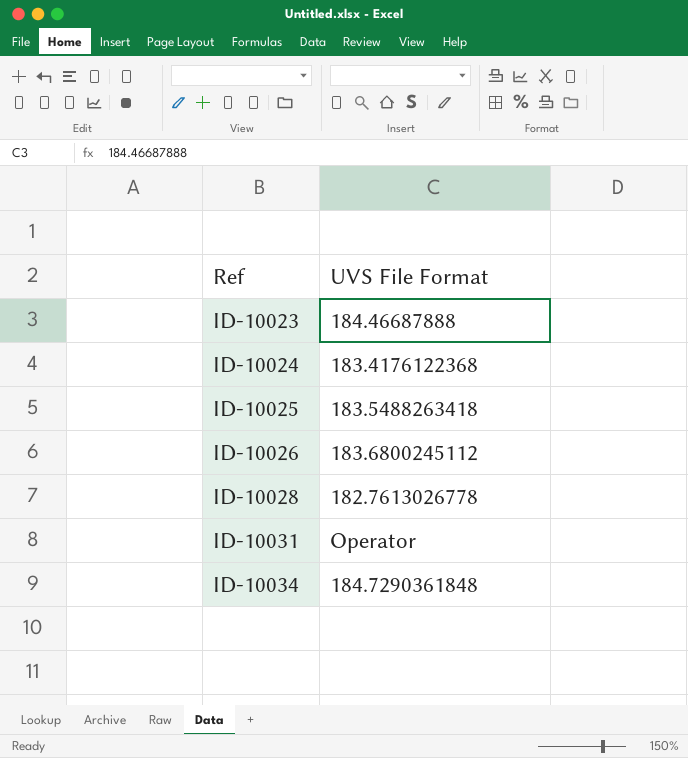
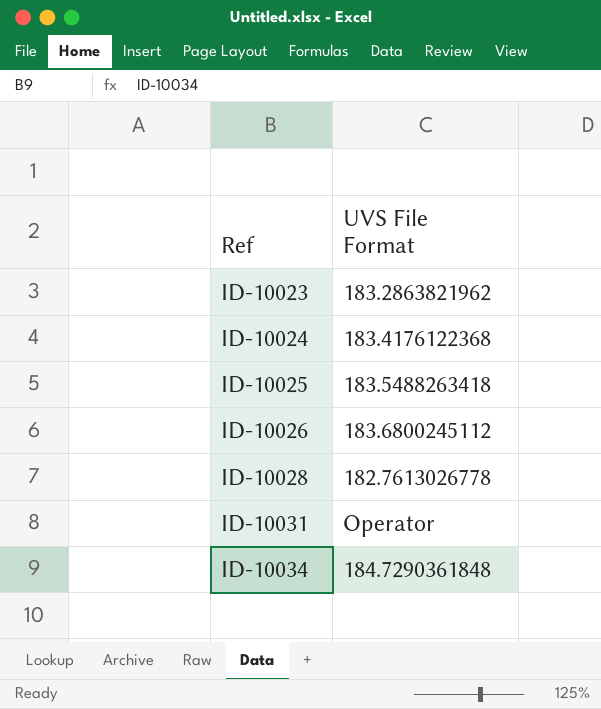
ID-10023 | UVS File Format: 184.46687888 -> 183.2863821962

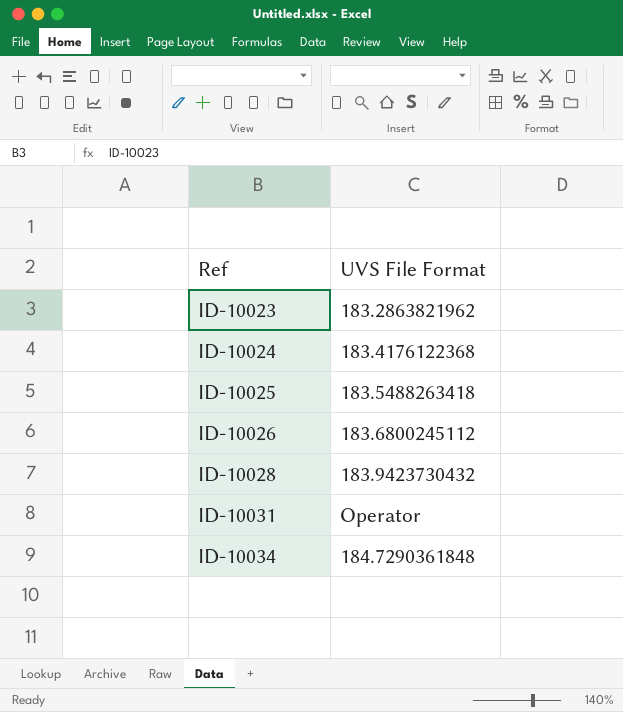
ID-10028 | UVS File Format: 182.7613026778 -> 183.9423730432

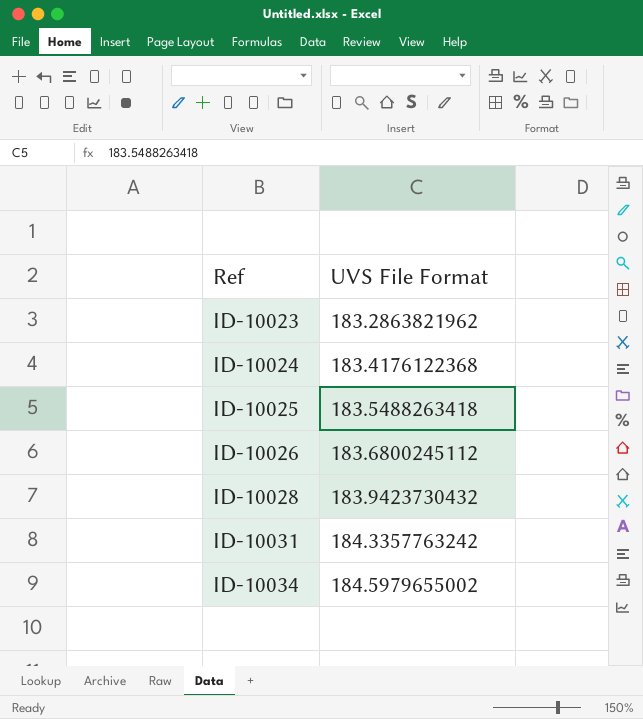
ID-10031 | UVS File Format: Operator -> 184.3357763242
ID-10034 | UVS File Format: 184.7290361848 -> 184.5979655002

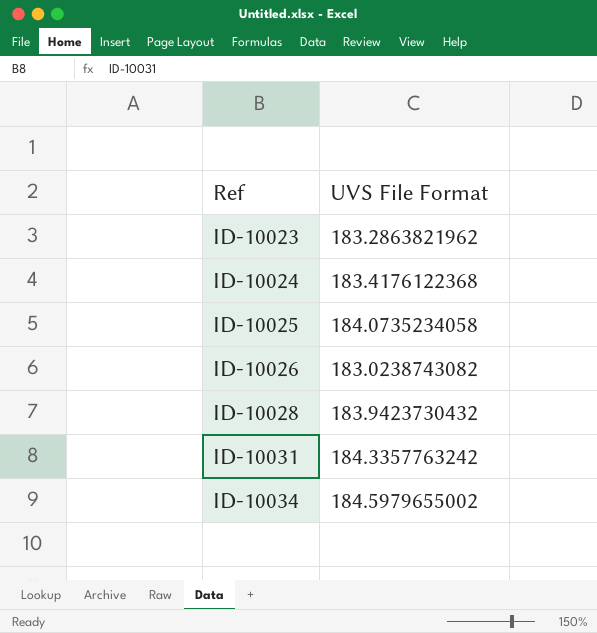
ID-10025 | UVS File Format: 183.5488263418 -> 184.0735234058
ID-10026 | UVS File Format: 183.6800245112 -> 183.0238743082

